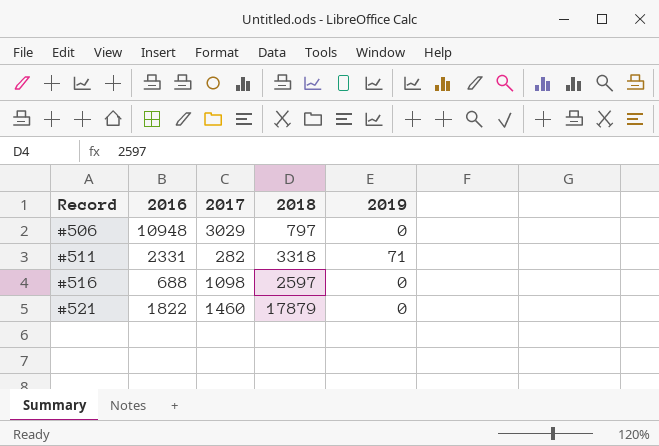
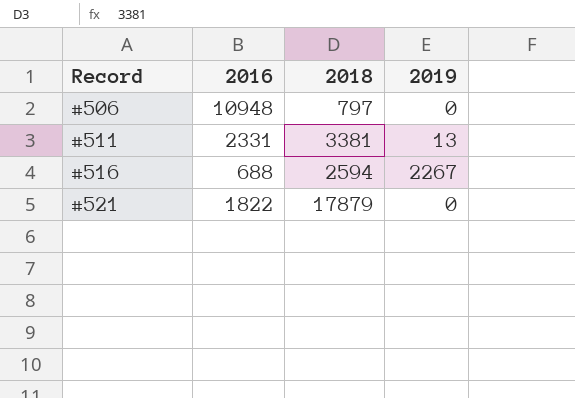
column 2017 | position: 3 -> none
#511 | 2018: 3318 -> 3381
#511 | 2019: 71 -> 13
#516 | 2018: 2597 -> 2594
#516 | 2019: 0 -> 2267

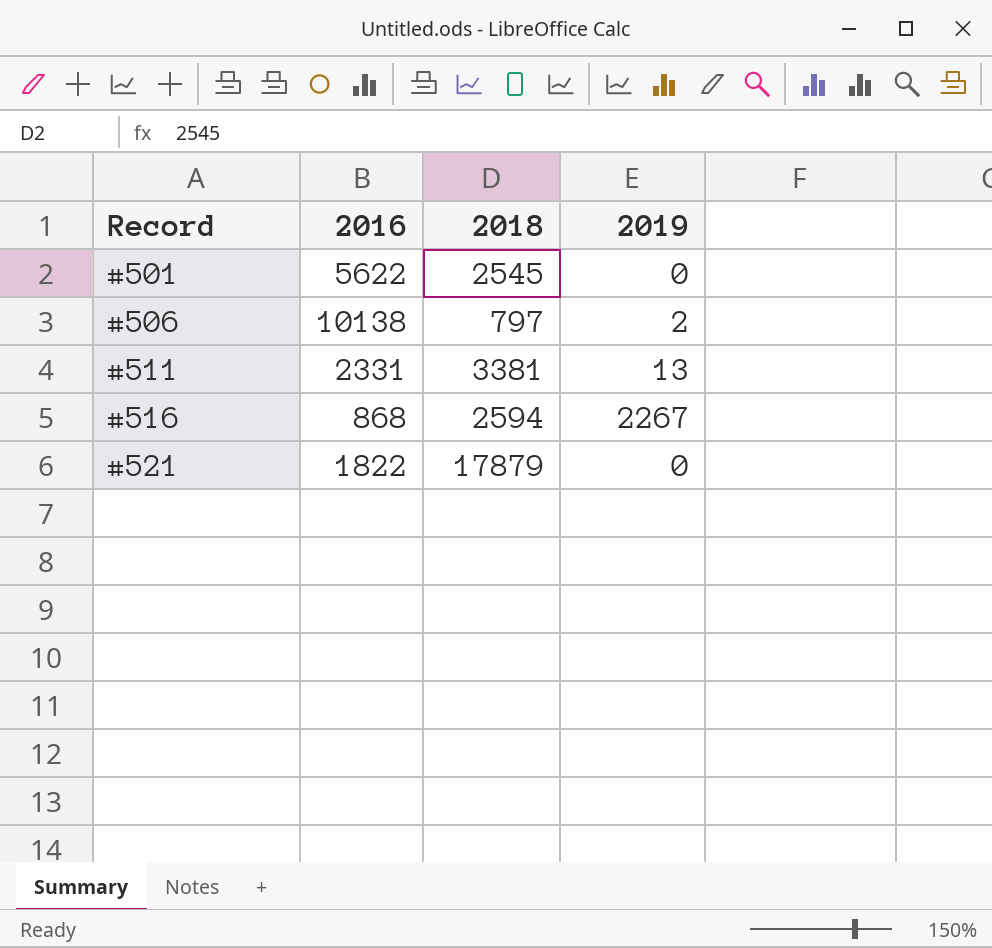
row #501: none -> 5622 | 2545 | 0
#506 | 2016: 10948 -> 10138
#506 | 2019: 0 -> 2
#516 | 2016: 688 -> 868

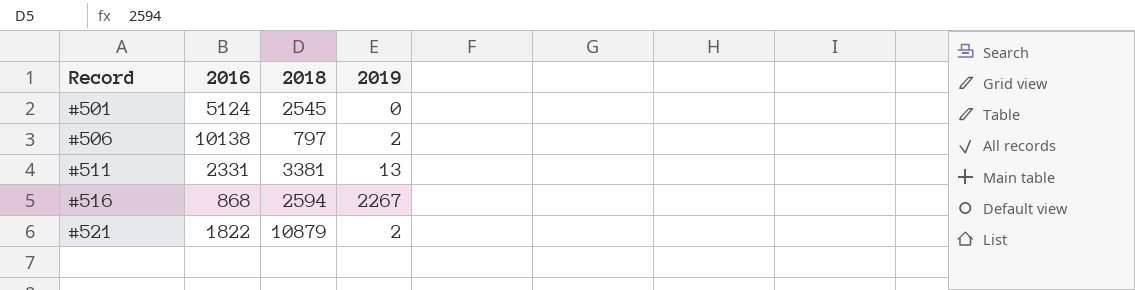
#501 | 2016: 5622 -> 5124
#521 | 2018: 17879 -> 10879
#521 | 2019: 0 -> 2

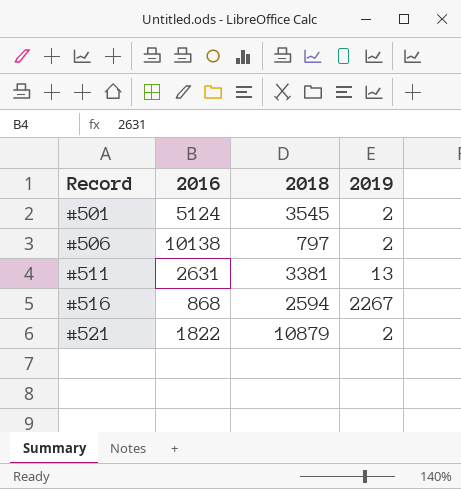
#501 | 2018: 2545 -> 3545
#501 | 2019: 0 -> 2
#511 | 2016: 2331 -> 2631

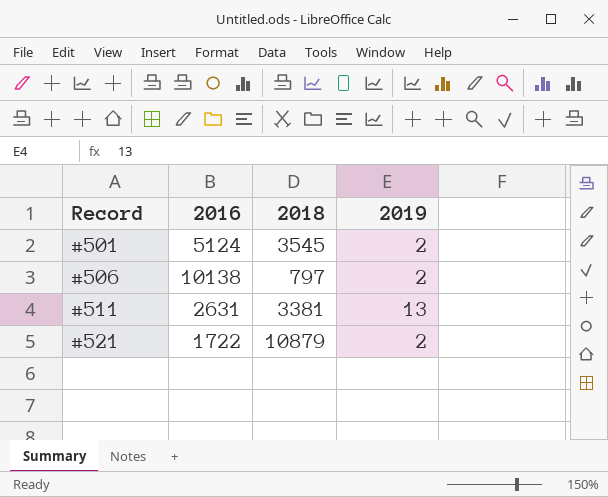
row #516: 868 | 2594 | 2267 -> none
#521 | 2016: 1822 -> 1722

